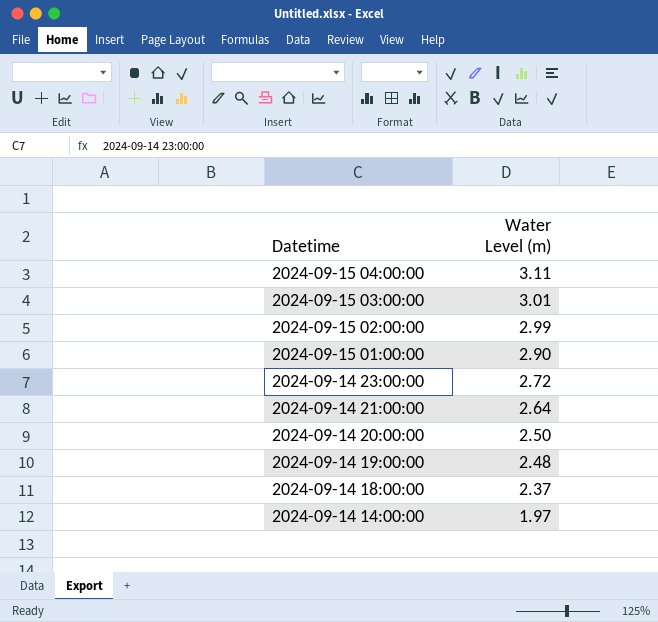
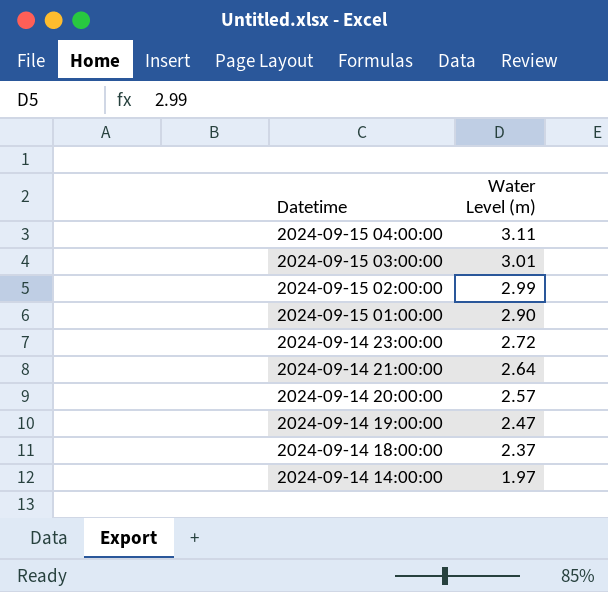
2024-09-14 20:00:00 | Water Level (m): 2.50 -> 2.57
2024-09-14 19:00:00 | Water Level (m): 2.48 -> 2.47

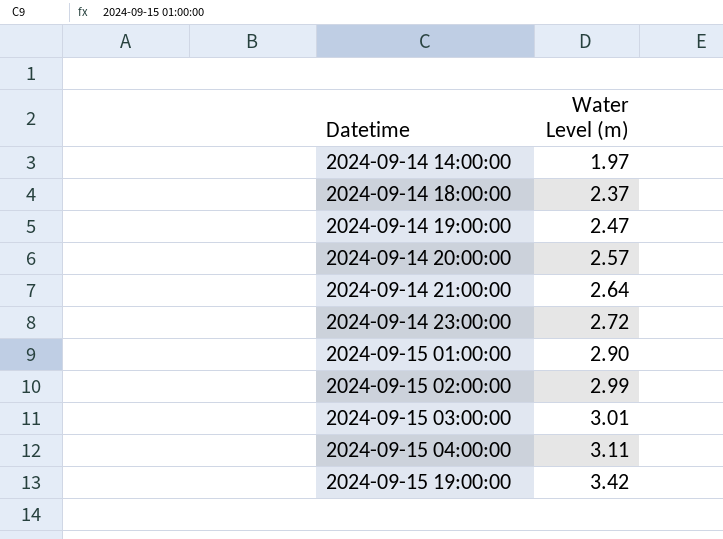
row order: Datetime descending -> Datetime ascending
row 2024-09-15 19:00:00: none -> 3.42

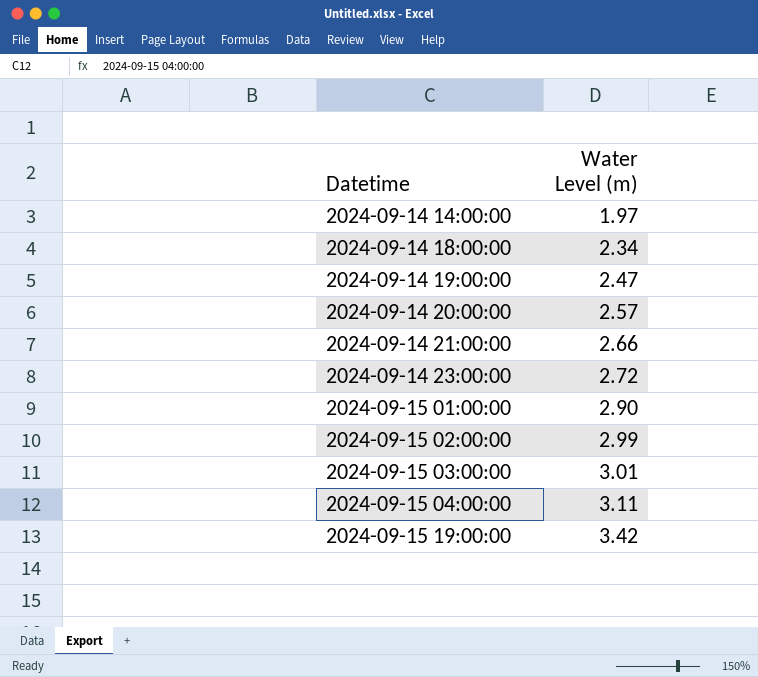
2024-09-14 18:00:00 | Water Level (m): 2.37 -> 2.34
2024-09-14 21:00:00 | Water Level (m): 2.64 -> 2.66

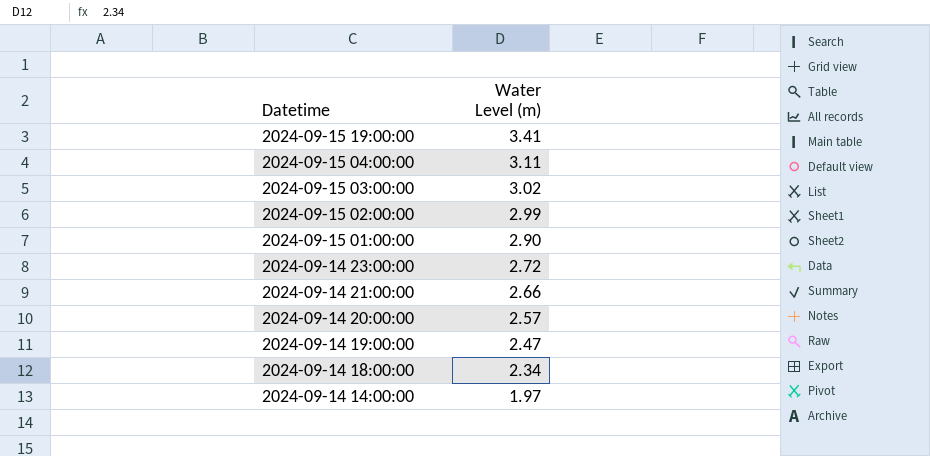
row order: Datetime ascending -> Datetime descending
2024-09-15 19:00:00 | Water Level (m): 3.42 -> 3.41
2024-09-15 03:00:00 | Water Level (m): 3.01 -> 3.02

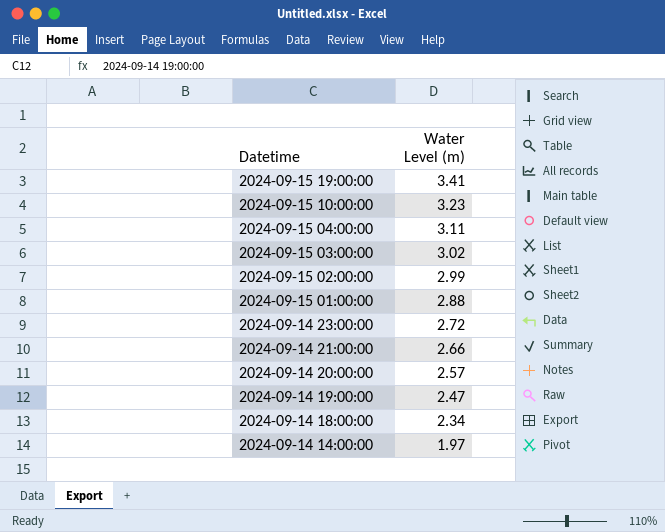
row 2024-09-15 10:00:00: none -> 3.23
2024-09-15 01:00:00 | Water Level (m): 2.90 -> 2.88

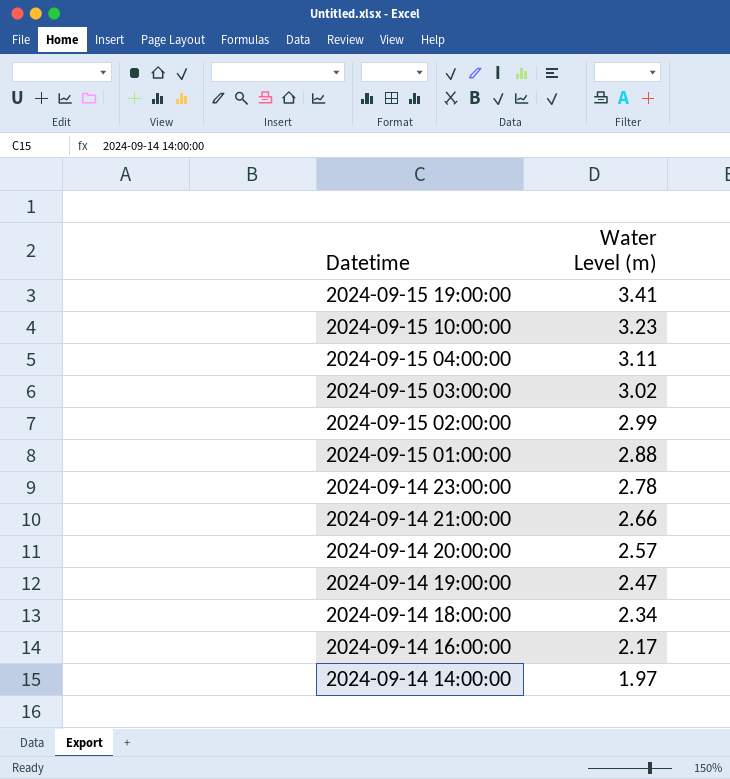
2024-09-14 23:00:00 | Water Level (m): 2.72 -> 2.78
row 2024-09-14 16:00:00: none -> 2.17

